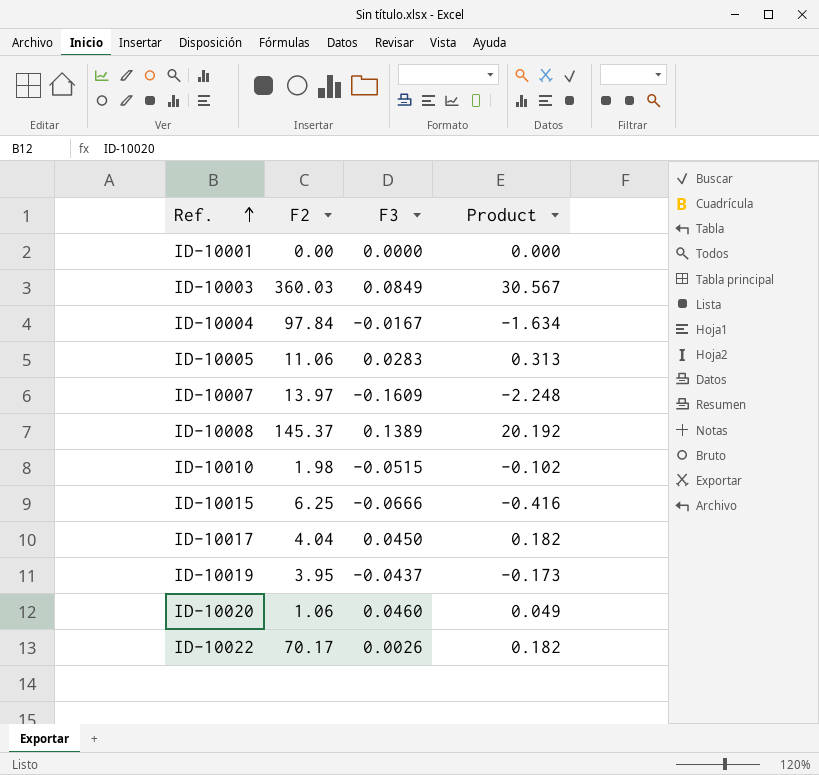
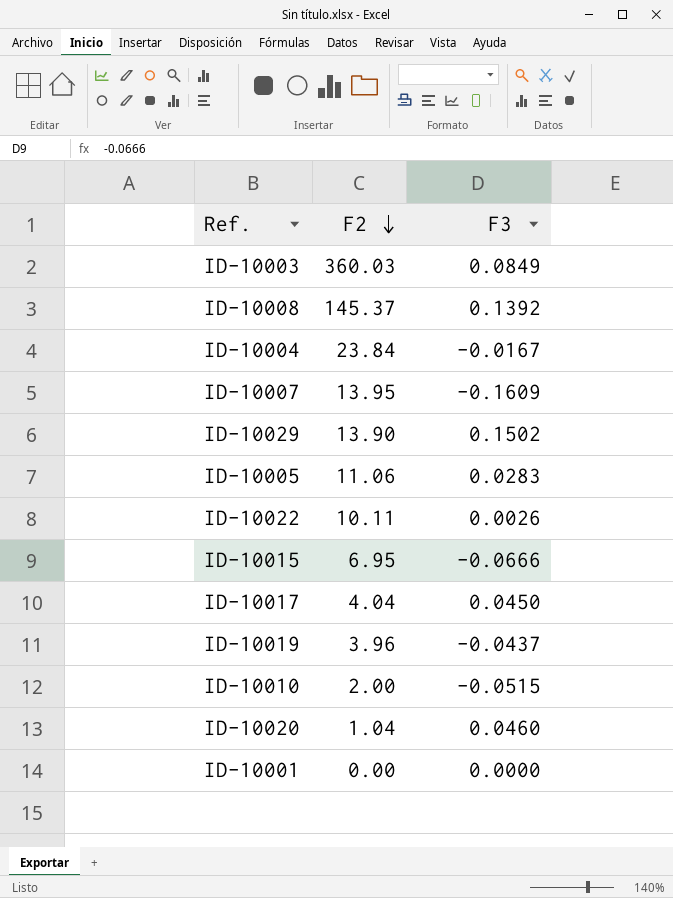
row order: Ref. ascending -> F2 descending
column Product | formula: [F2] * [F3] -> none
ID-10008 | F3: 0.1389 -> 0.1392
ID-10004 | F2: 97.84 -> 23.84
ID-10007 | F2: 13.97 -> 13.95
row ID-10029: none -> 13.90 | 0.1502
ID-10022 | F2: 70.17 -> 10.11
ID-10015 | F2: 6.25 -> 6.95
ID-10019 | F2: 3.95 -> 3.96
ID-10010 | F2: 1.98 -> 2.00
ID-10020 | F2: 1.06 -> 1.04

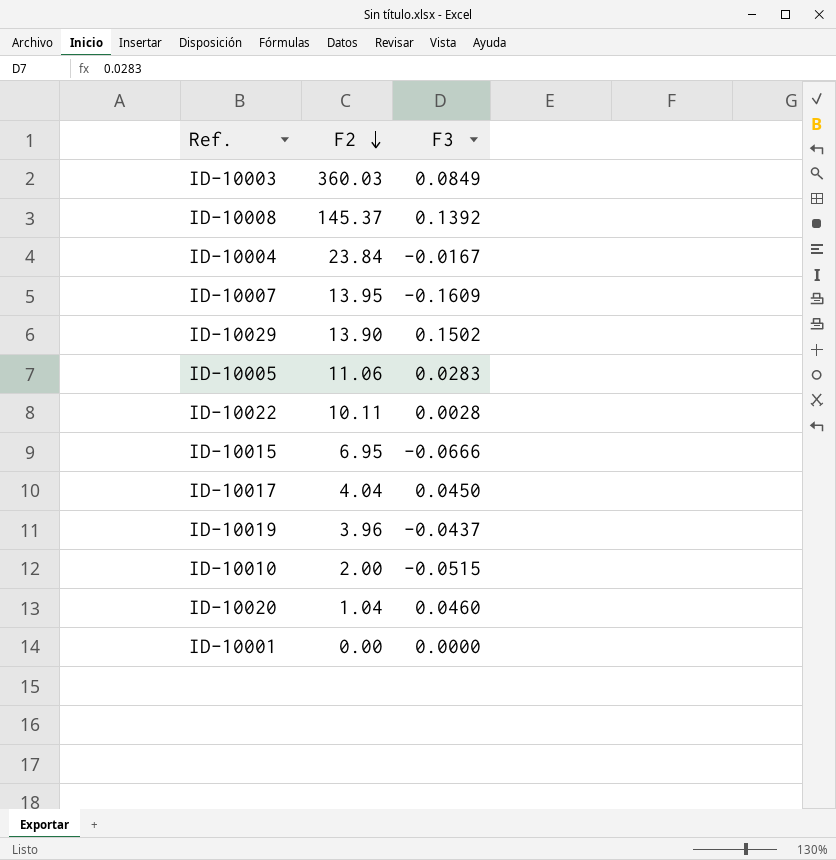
ID-10022 | F3: 0.0026 -> 0.0028

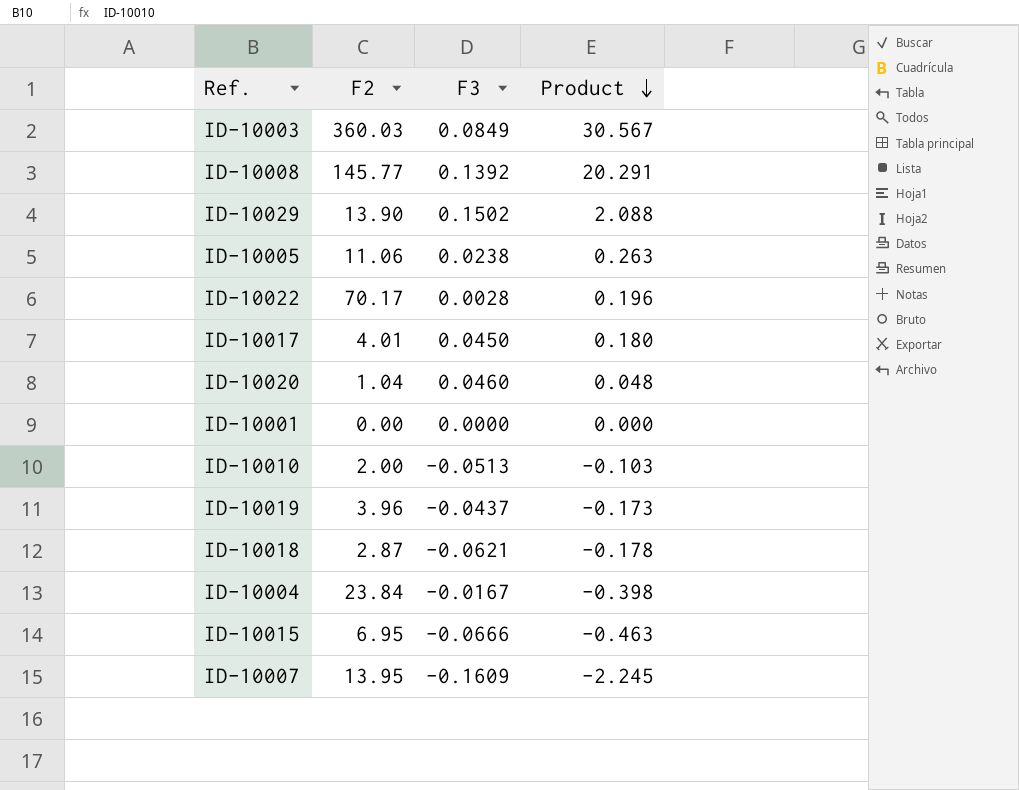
row order: F2 descending -> Product descending
column Product | formula: none -> [F2] * [F3]
ID-10008 | F2: 145.37 -> 145.77
ID-10005 | F3: 0.0283 -> 0.0238
ID-10022 | F2: 10.11 -> 70.17
ID-10017 | F2: 4.04 -> 4.01
ID-10010 | F3: -0.0515 -> -0.0513
row ID-10018: none -> 2.87 | -0.0621 | -0.178

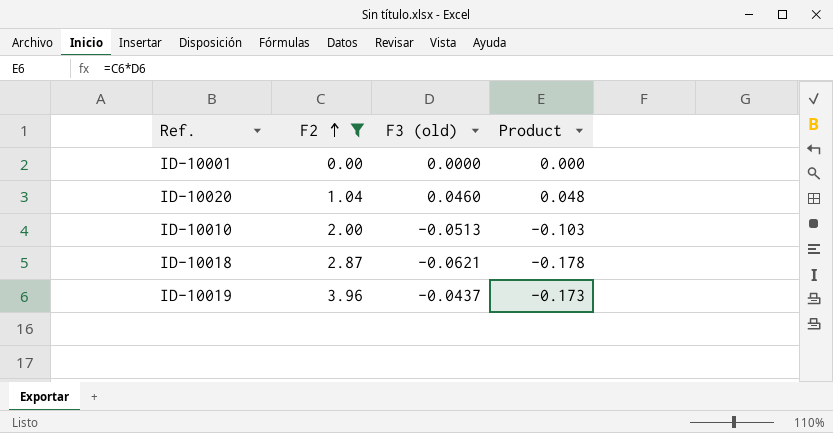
filter: none -> F2 <= 3.96
row order: Product descending -> F2 ascending
column name: F3 -> F3 (old)

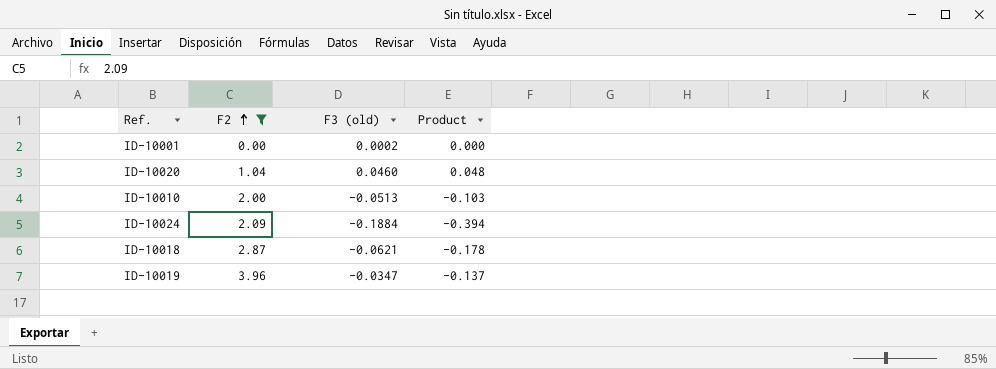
ID-10001 | F3 (old): 0.0000 -> 0.0002
row ID-10024: none -> 2.09 | -0.1884 | -0.394
ID-10019 | F3 (old): -0.0437 -> -0.0347
ID-10019 | Product: -0.173 -> -0.137

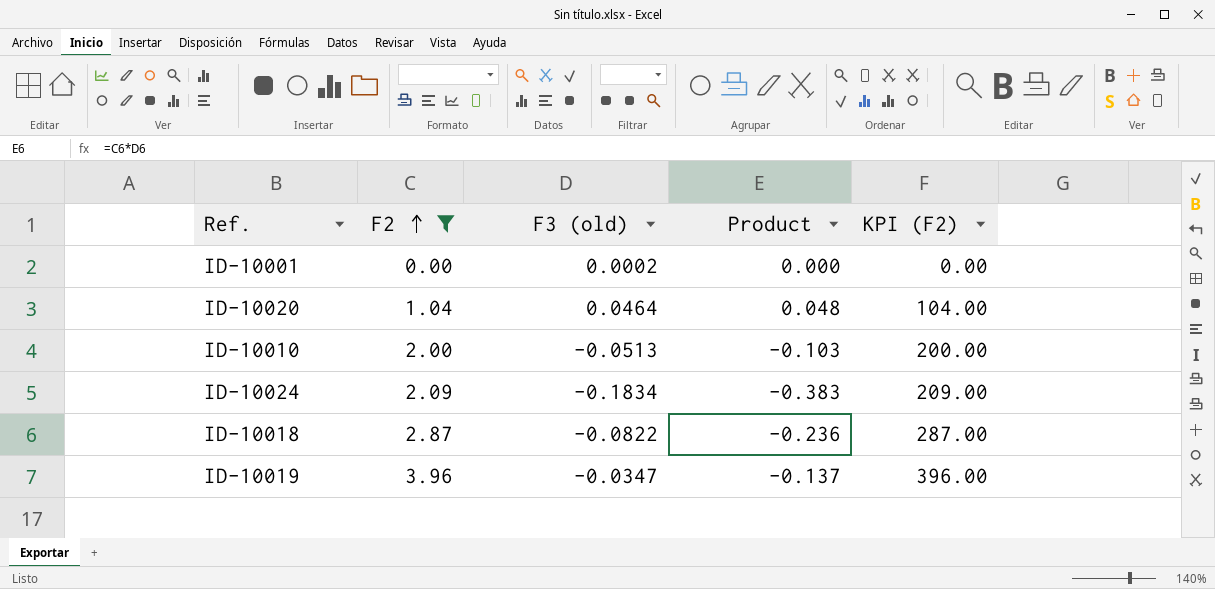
column KPI (F2) | formula: none -> [F2] * 100
ID-10020 | F3 (old): 0.0460 -> 0.0464
ID-10024 | F3 (old): -0.1884 -> -0.1834
ID-10024 | Product: -0.394 -> -0.383
ID-10018 | F3 (old): -0.0621 -> -0.0822
ID-10018 | Product: -0.178 -> -0.236

